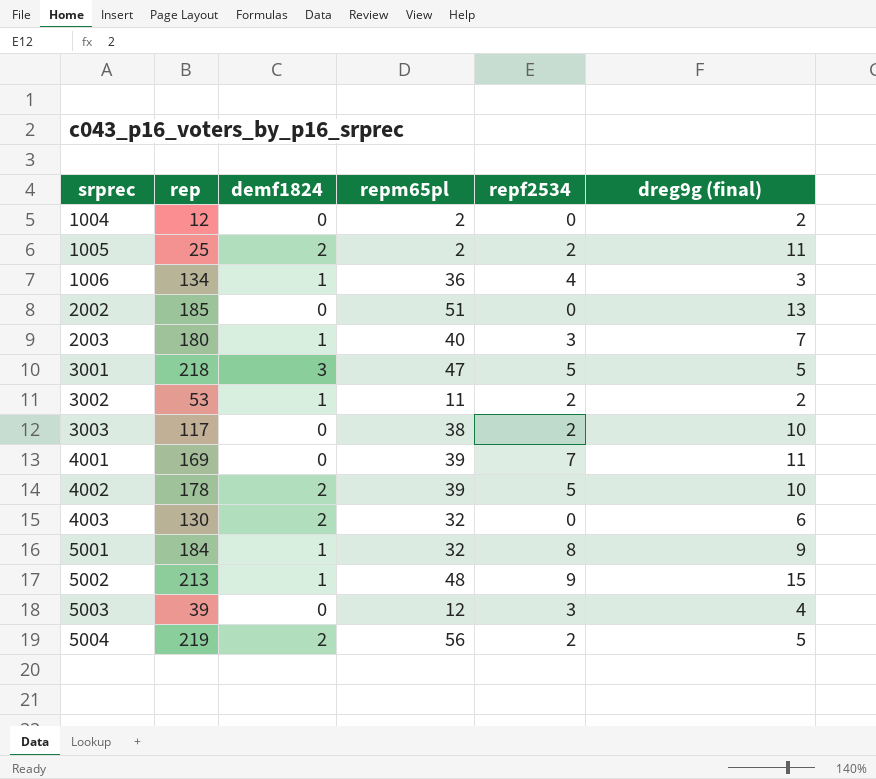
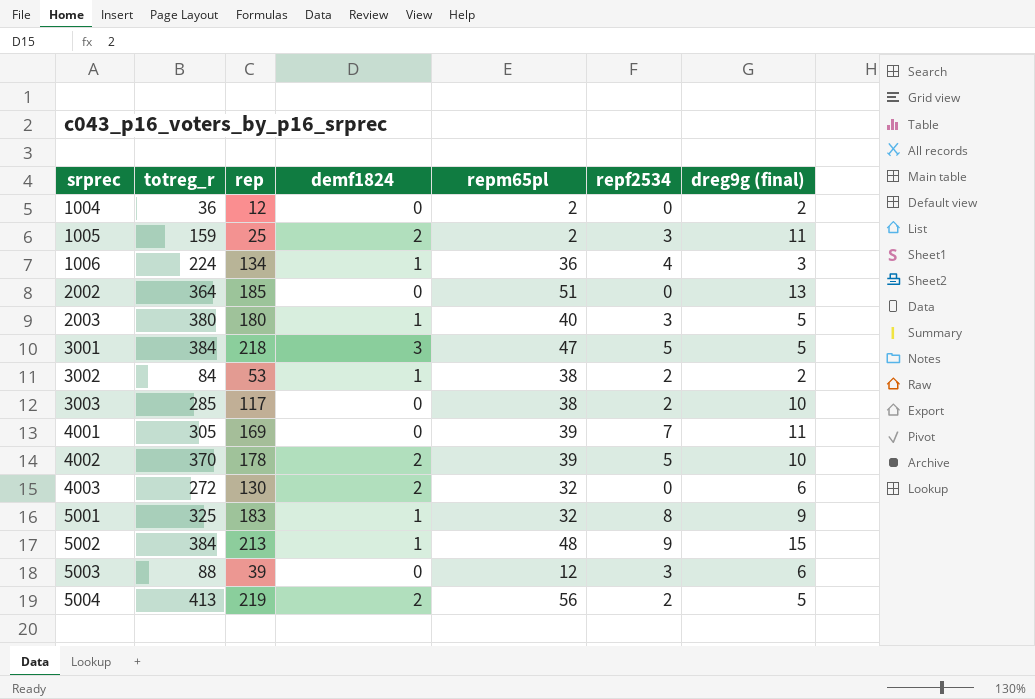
column totreg_r | position: none -> 2
1005 | repf2534: 2 -> 3
2003 | dreg9g (final): 7 -> 5
3002 | repm65pl: 11 -> 38
5001 | rep: 184 -> 183
5003 | dreg9g (final): 4 -> 6

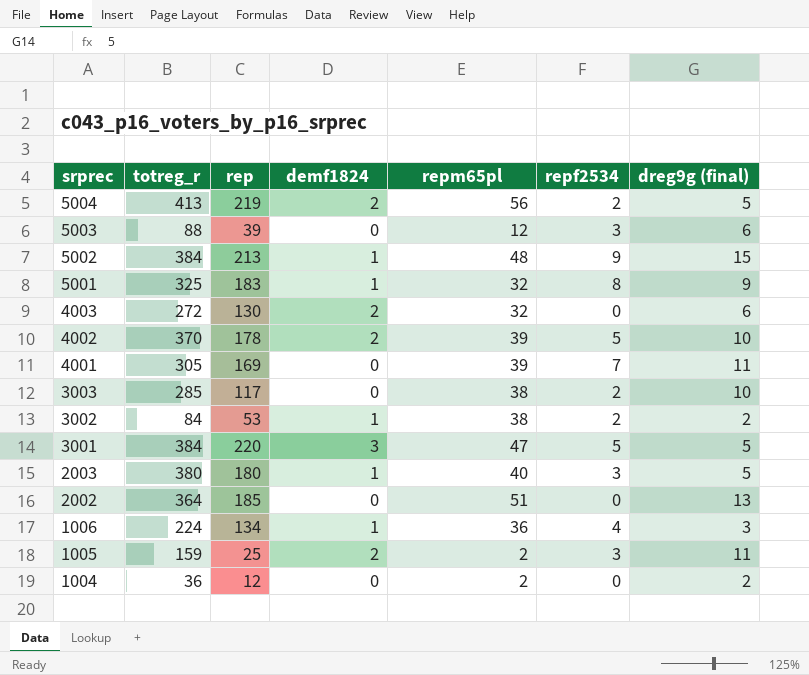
row order: srprec ascending -> srprec descending
3001 | rep: 218 -> 220

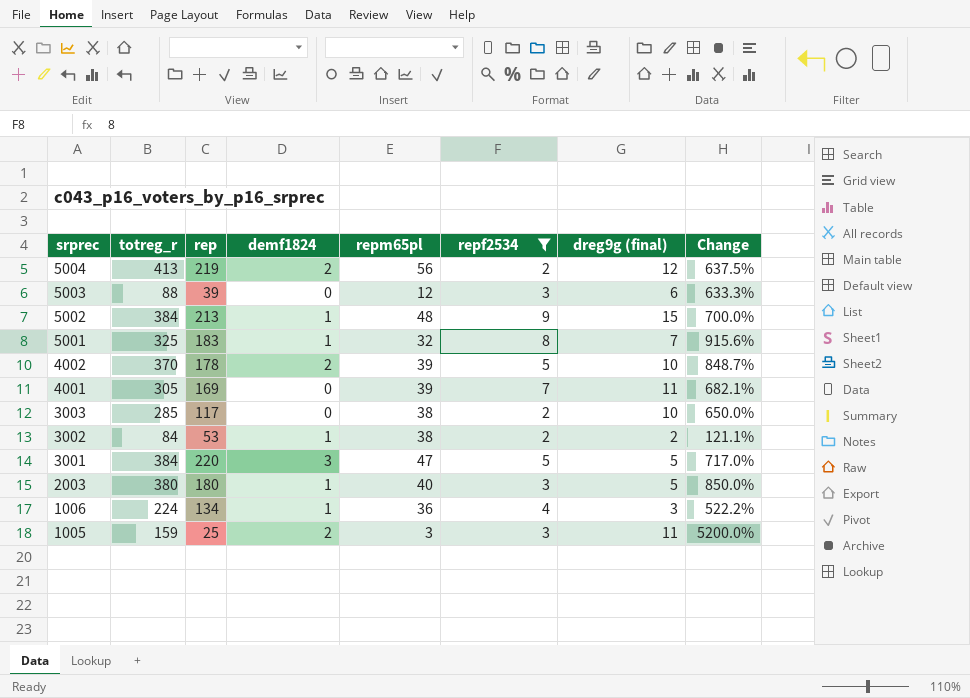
filter: none -> repf2534 != 0
column Change | formula: none -> ([totreg_r] - [repm65pl]) / [repm65pl]
5004 | dreg9g (final): 5 -> 12
5001 | dreg9g (final): 9 -> 7
1005 | repm65pl: 2 -> 3

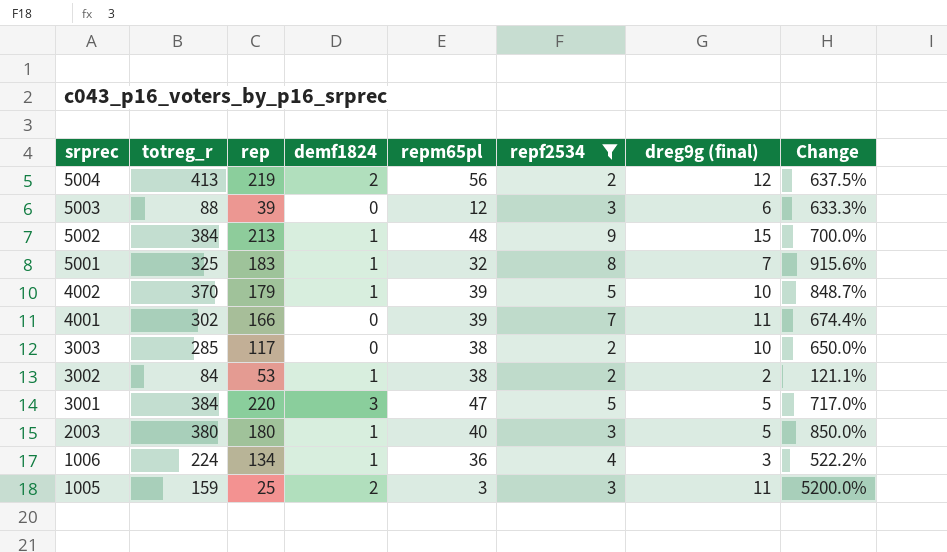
4002 | rep: 178 -> 179
4002 | demf1824: 2 -> 1
4001 | totreg_r: 305 -> 302
4001 | rep: 169 -> 166
4001 | Change: 682.1% -> 674.4%

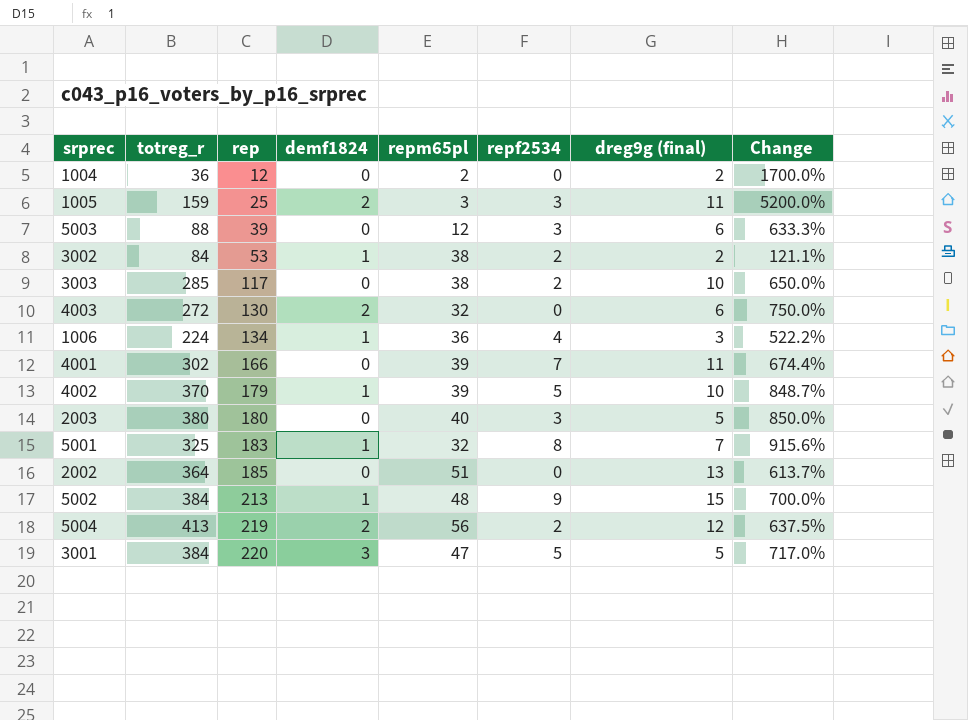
filter: repf2534 != 0 -> none
row order: srprec descending -> rep ascending
2003 | demf1824: 1 -> 0

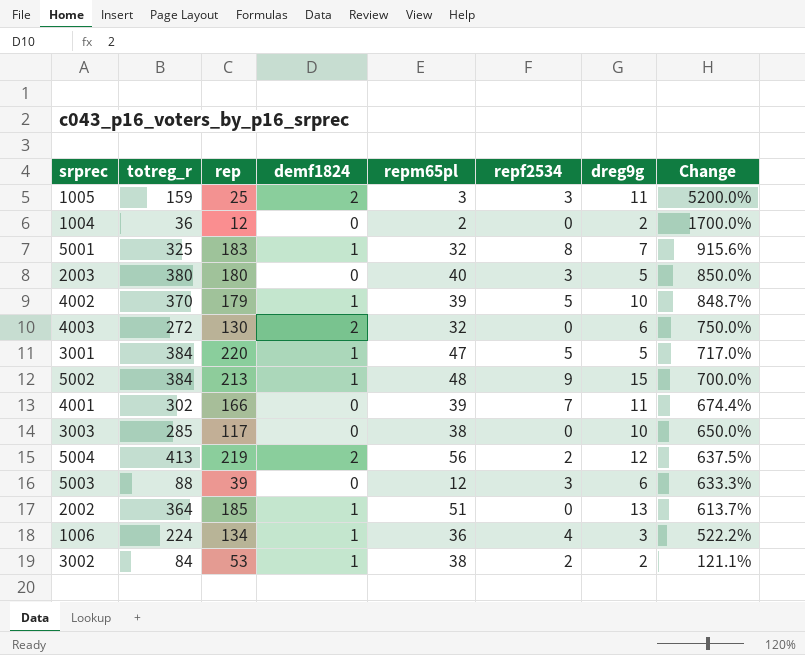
row order: rep ascending -> Change descending
column name: dreg9g (final) -> dreg9g
3001 | demf1824: 3 -> 1
3003 | repf2534: 2 -> 0
2002 | demf1824: 0 -> 1

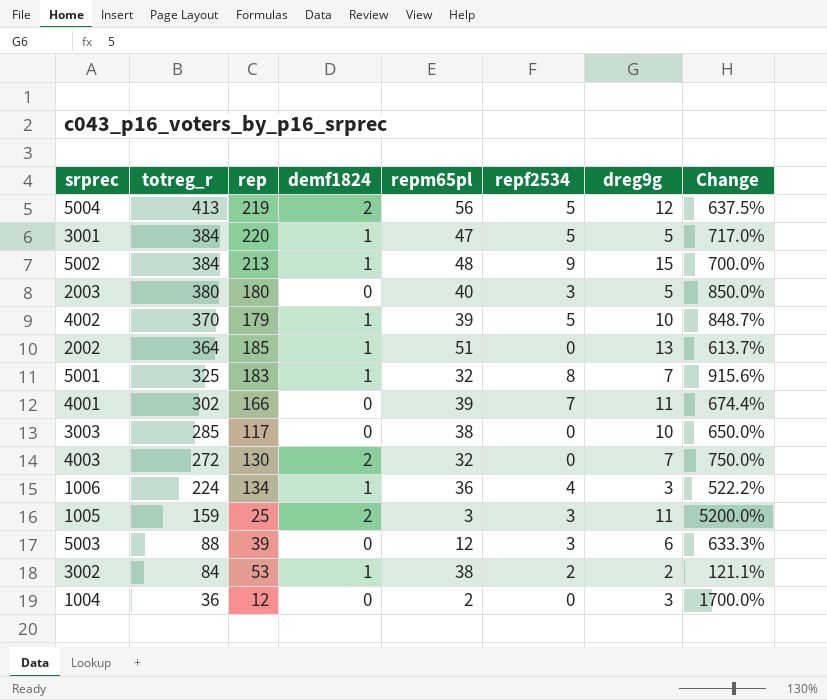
row order: Change descending -> totreg_r descending
5004 | repf2534: 2 -> 5
4003 | dreg9g: 6 -> 7
1004 | dreg9g: 2 -> 3

